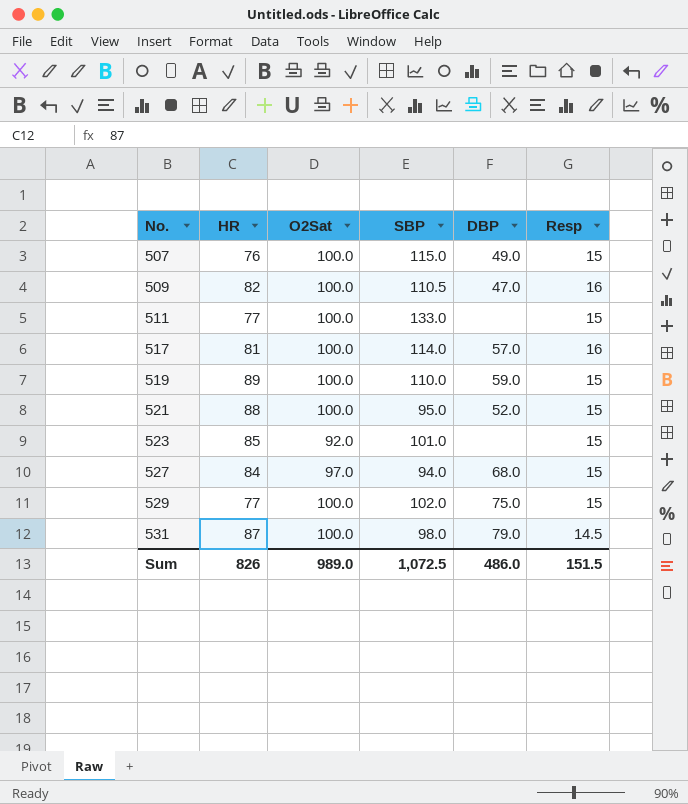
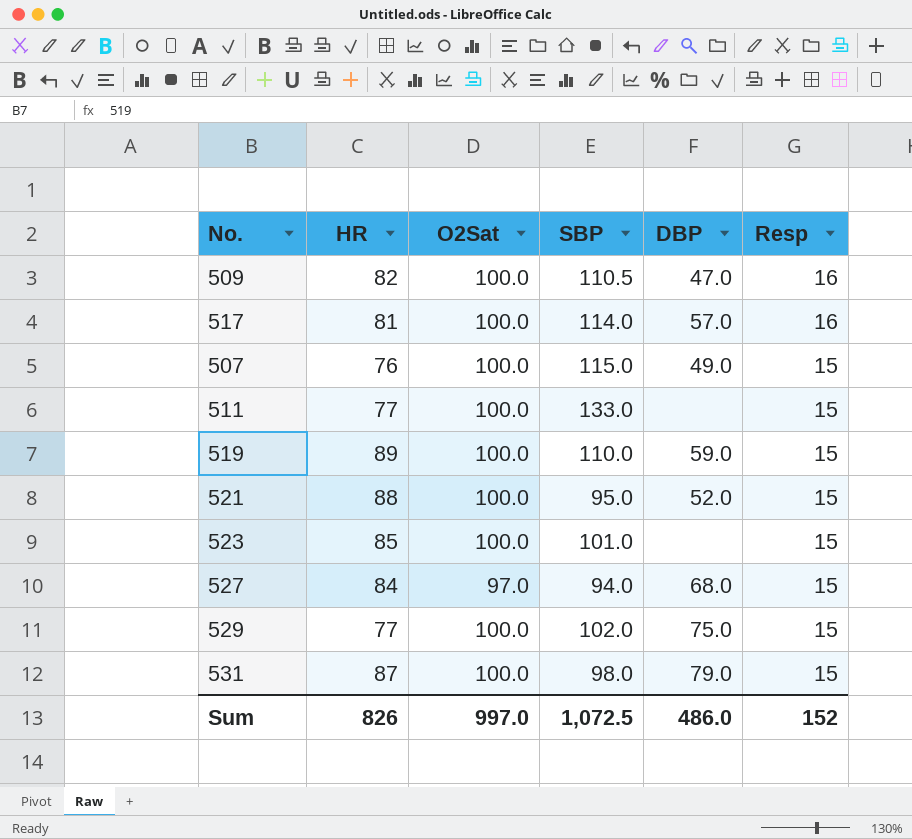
row order: No. ascending -> Resp descending
523 | O2Sat: 92.0 -> 100.0
531 | Resp: 14.5 -> 15
Sum | O2Sat: 989.0 -> 997.0
Sum | Resp: 151.5 -> 152

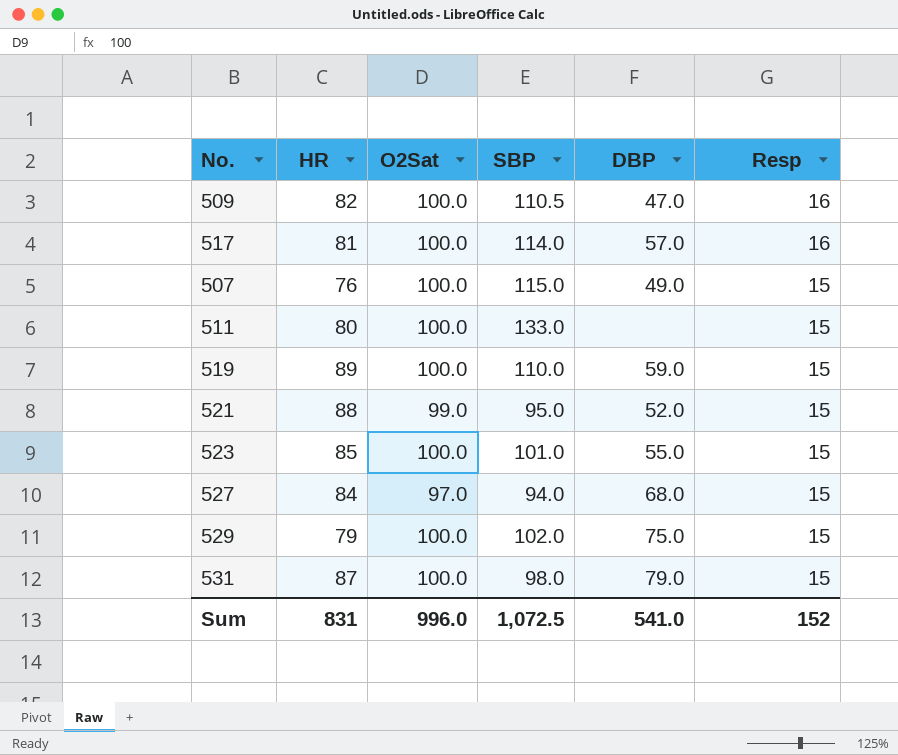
511 | HR: 77 -> 80
521 | O2Sat: 100.0 -> 99.0
523 | DBP: none -> 55.0
529 | HR: 77 -> 79
Sum | HR: 826 -> 831
Sum | O2Sat: 997.0 -> 996.0
Sum | DBP: 486.0 -> 541.0

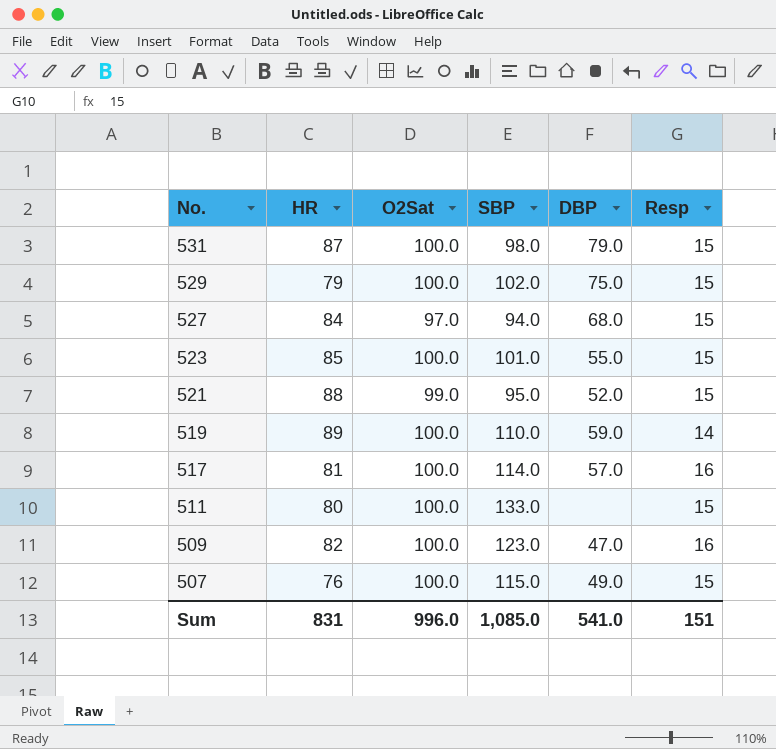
row order: Resp descending -> No. descending
519 | Resp: 15 -> 14
509 | SBP: 110.5 -> 123.0
Sum | SBP: 1,072.5 -> 1,085.0
Sum | Resp: 152 -> 151

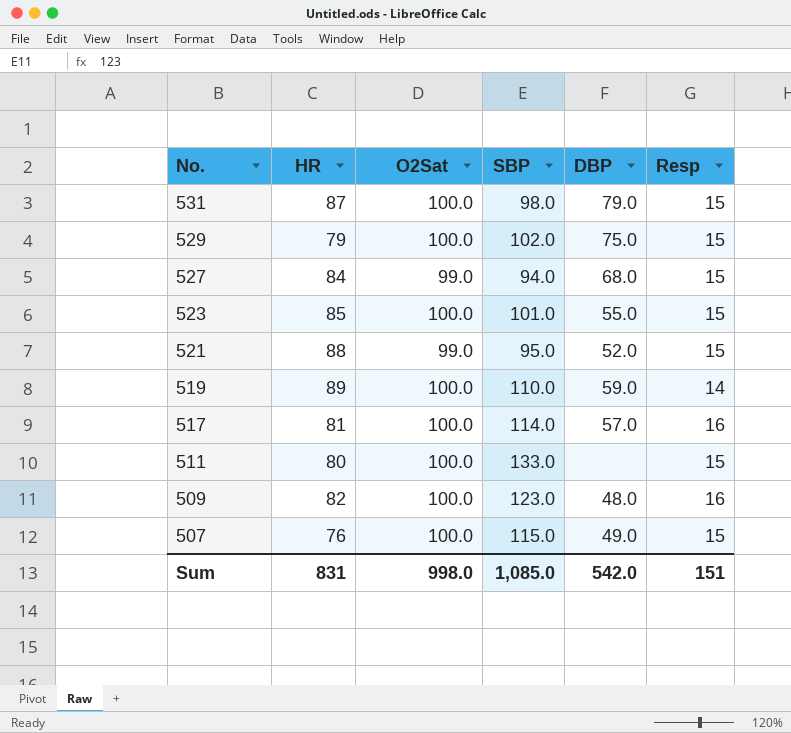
527 | O2Sat: 97.0 -> 99.0
509 | DBP: 47.0 -> 48.0
Sum | O2Sat: 996.0 -> 998.0
Sum | DBP: 541.0 -> 542.0

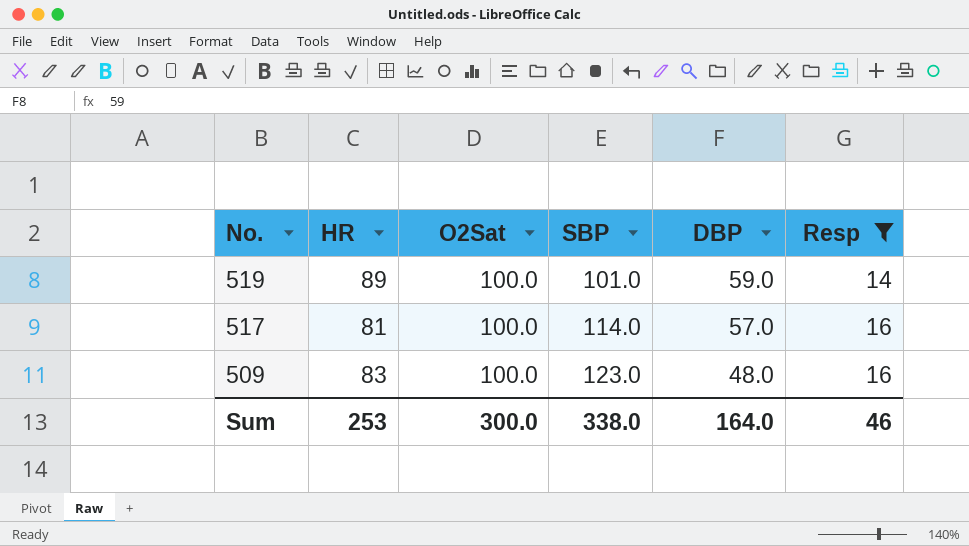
filter: none -> Resp != 15
519 | SBP: 110.0 -> 101.0
509 | HR: 82 -> 83
Sum | HR: 831 -> 253
Sum | O2Sat: 998.0 -> 300.0
Sum | SBP: 1,085.0 -> 338.0
Sum | DBP: 542.0 -> 164.0
Sum | Resp: 151 -> 46

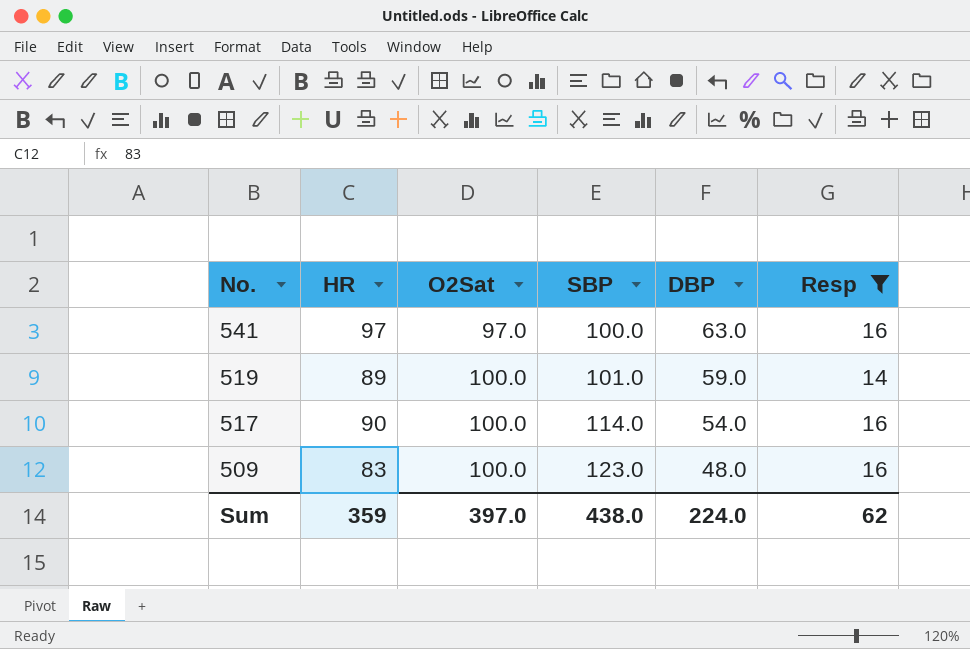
row 541: none -> 97 | 97.0 | 100.0 | 63.0 | 16
517 | HR: 81 -> 90
517 | DBP: 57.0 -> 54.0
Sum | HR: 253 -> 359
Sum | O2Sat: 300.0 -> 397.0
Sum | SBP: 338.0 -> 438.0
Sum | DBP: 164.0 -> 224.0
Sum | Resp: 46 -> 62

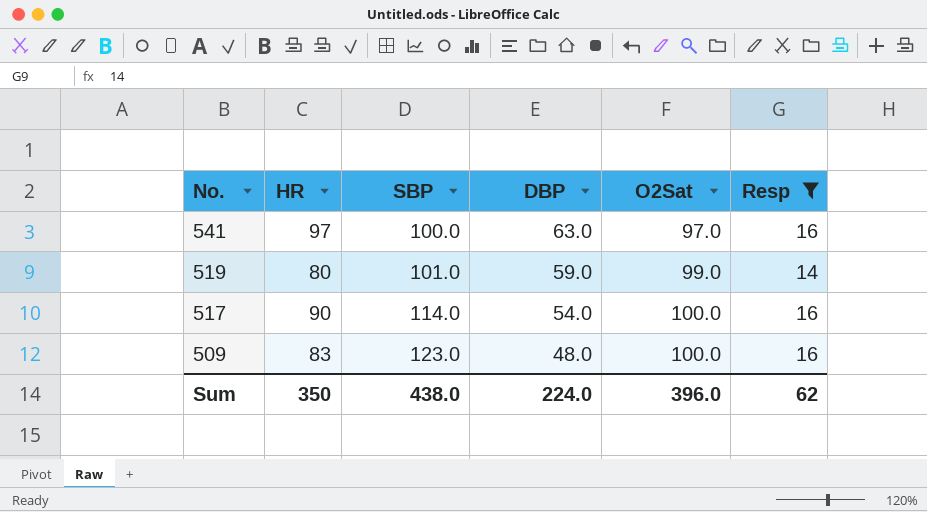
column O2Sat | position: 3 -> 5
519 | HR: 89 -> 80
519 | O2Sat: 100.0 -> 99.0
Sum | HR: 359 -> 350
Sum | O2Sat: 397.0 -> 396.0

